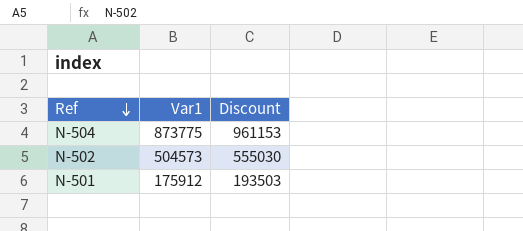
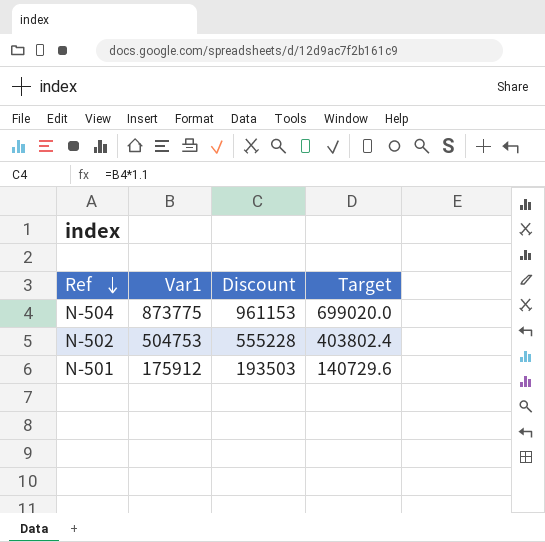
column Target | formula: none -> [Var1] * 0.8
N-502 | Var1: 504573 -> 504753
N-502 | Discount: 555030 -> 555228

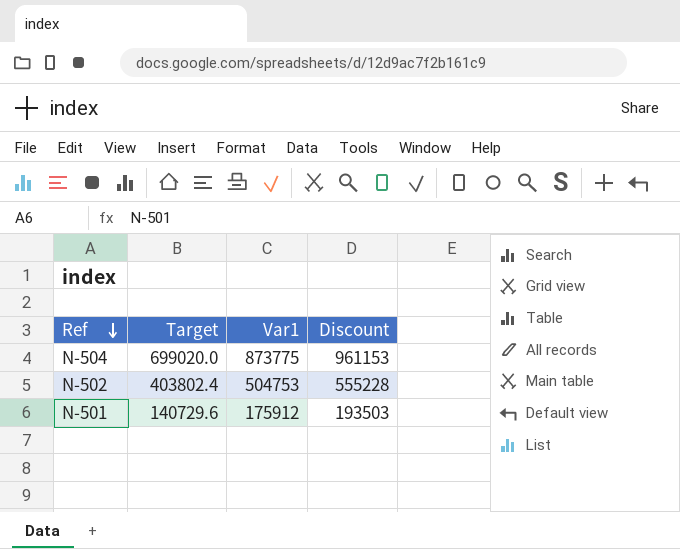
column Target | position: 4 -> 2

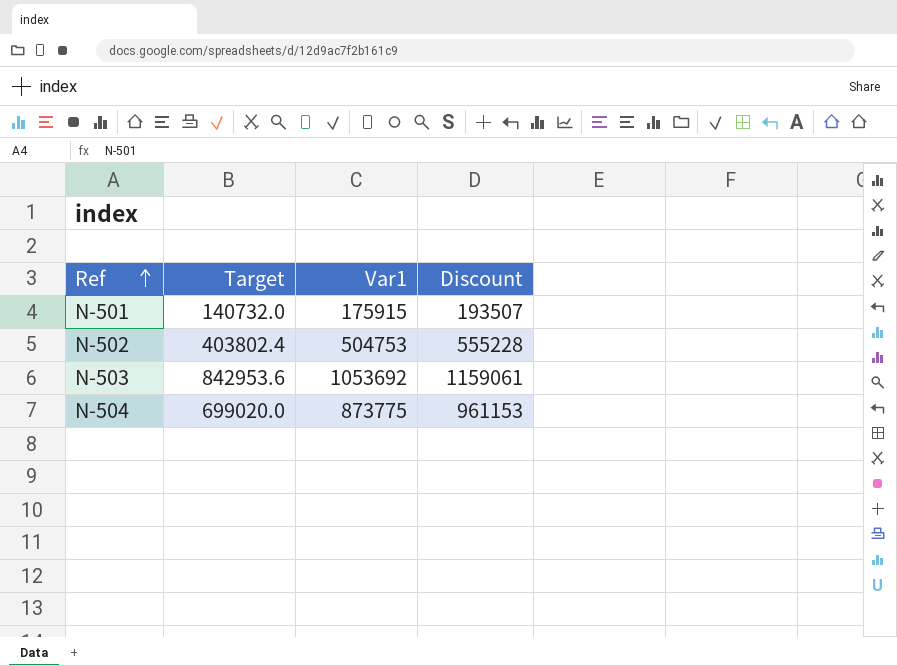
row order: Ref descending -> Ref ascending
N-501 | Target: 140729.6 -> 140732.0
N-501 | Var1: 175912 -> 175915
N-501 | Discount: 193503 -> 193507
row N-503: none -> 842953.6 | 1053692 | 1159061

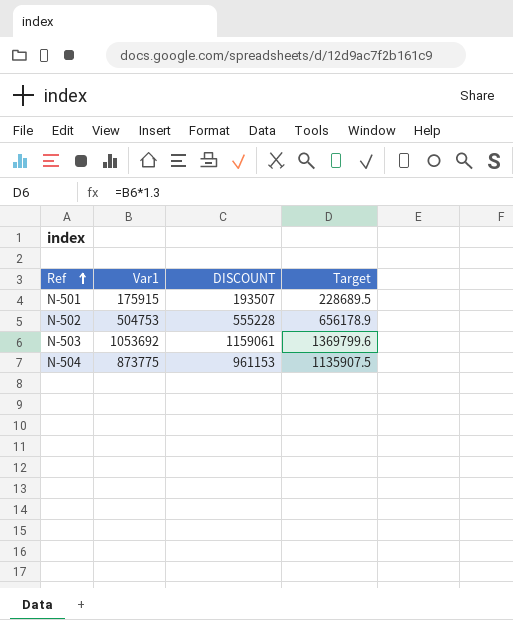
column name: Discount -> DISCOUNT
column Target | formula: [Var1] * 0.8 -> [Var1] * 1.3
column Target | position: 2 -> 4

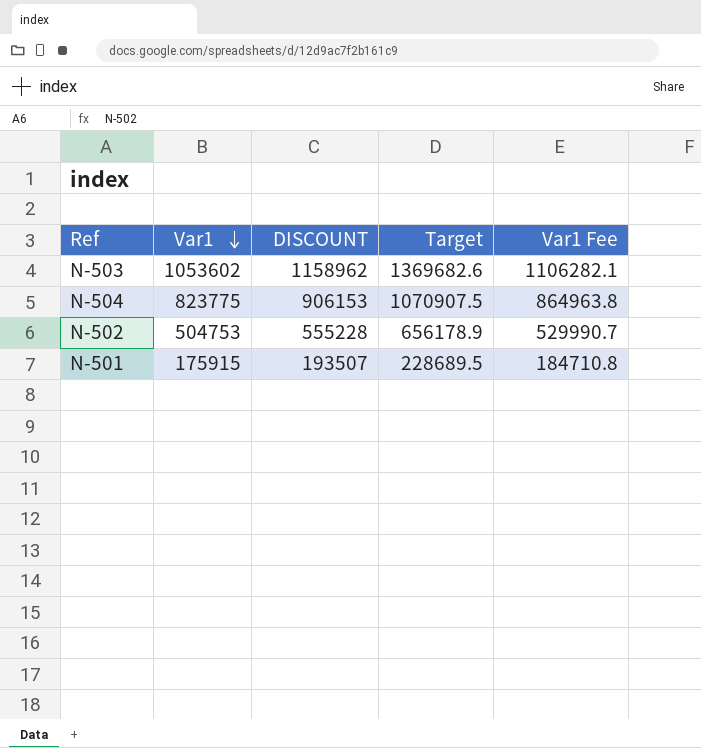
row order: Ref ascending -> Var1 descending
column Var1 Fee | formula: none -> [Var1] * 1.05
N-503 | Var1: 1053692 -> 1053602
N-503 | DISCOUNT: 1159061 -> 1158962
N-503 | Target: 1369799.6 -> 1369682.6
N-504 | Var1: 873775 -> 823775
N-504 | DISCOUNT: 961153 -> 906153
N-504 | Target: 1135907.5 -> 1070907.5

